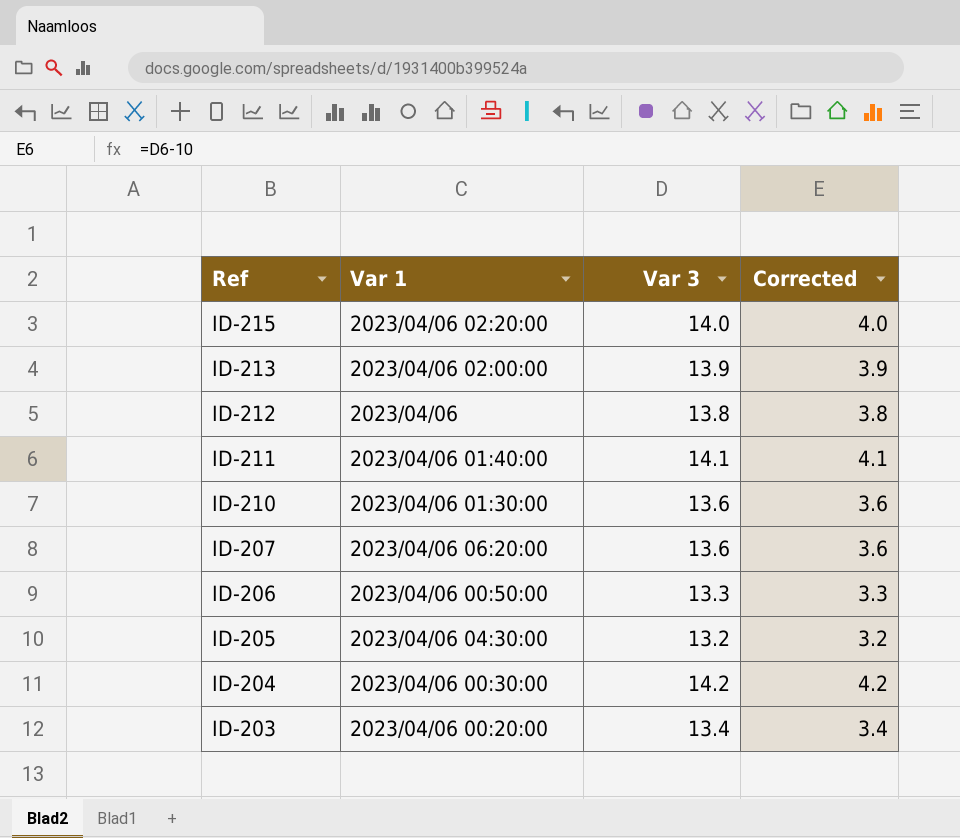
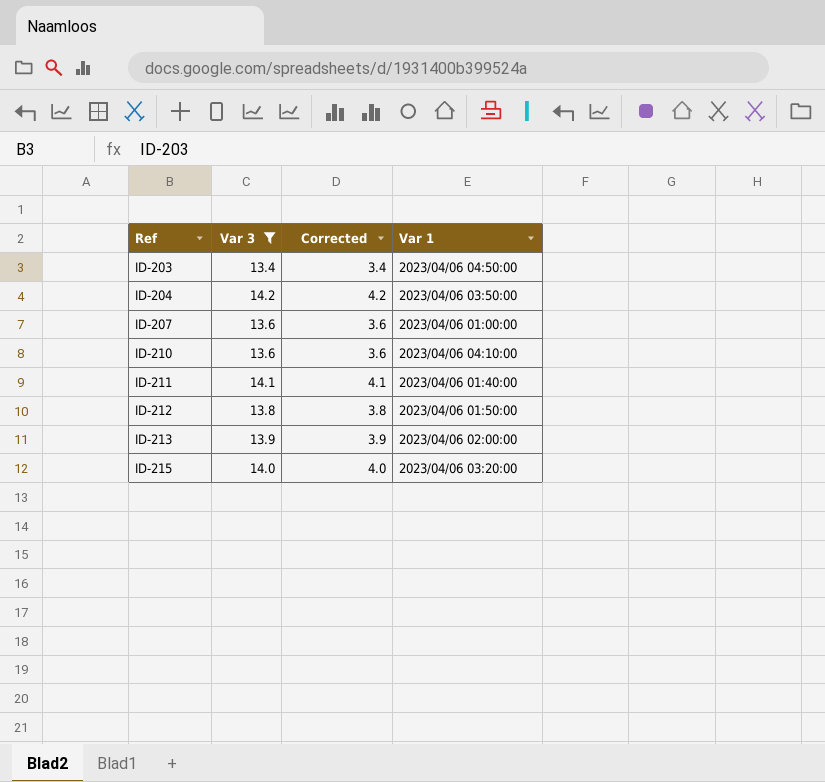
filter: none -> Var 3 >= 13.4
row order: Ref descending -> Ref ascending
column Var 1 | position: 2 -> 4
ID-203 | Var 1: 2023/04/06 00:20:00 -> 2023/04/06 04:50:00
ID-204 | Var 1: 2023/04/06 00:30:00 -> 2023/04/06 03:50:00
ID-207 | Var 1: 2023/04/06 06:20:00 -> 2023/04/06 01:00:00
ID-210 | Var 1: 2023/04/06 01:30:00 -> 2023/04/06 04:10:00
ID-212 | Var 1: 2023/04/06 -> 2023/04/06 01:50:00
ID-215 | Var 1: 2023/04/06 02:20:00 -> 2023/04/06 03:20:00

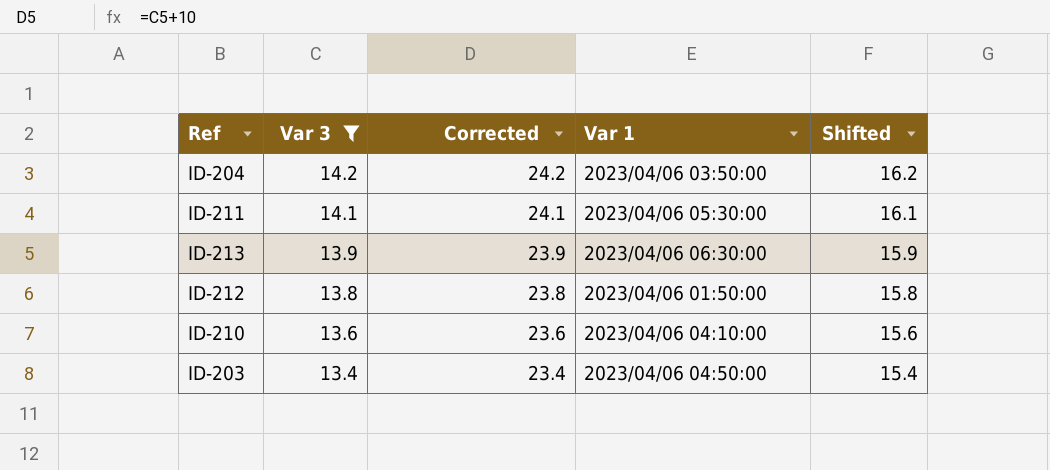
row order: Ref ascending -> Var 3 descending
column Corrected | formula: [Var 3] - 10 -> [Var 3] + 10
column Shifted | formula: none -> [Var 3] + 2
row ID-207: 13.6 | 3.6 | 2023/04/06 01:00:00 -> none
row ID-215: 14.0 | 4.0 | 2023/04/06 03:20:00 -> none
ID-211 | Var 1: 2023/04/06 01:40:00 -> 2023/04/06 05:30:00
ID-213 | Var 1: 2023/04/06 02:00:00 -> 2023/04/06 06:30:00

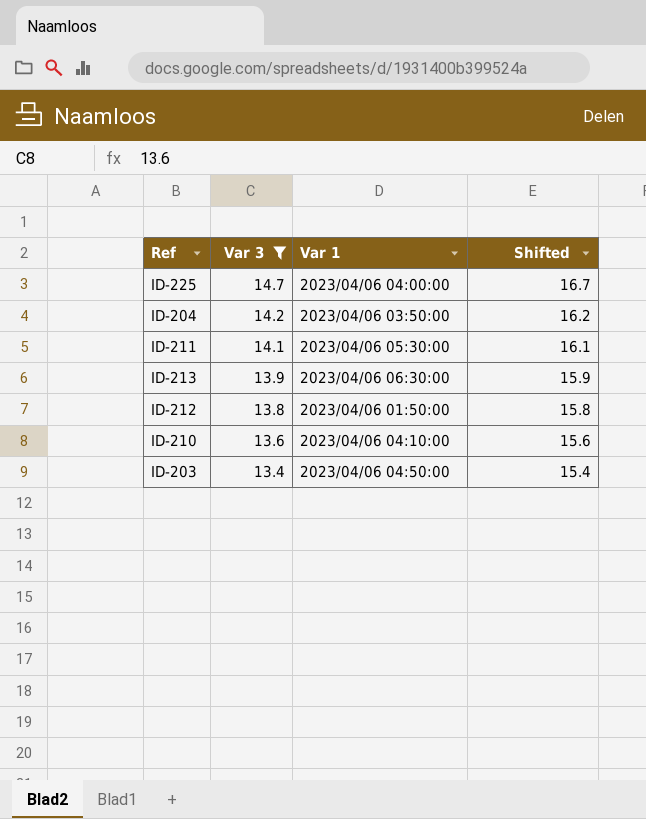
column Corrected | formula: [Var 3] + 10 -> none
row ID-225: none -> 14.7 | 2023/04/06 04:00:00 | 16.7

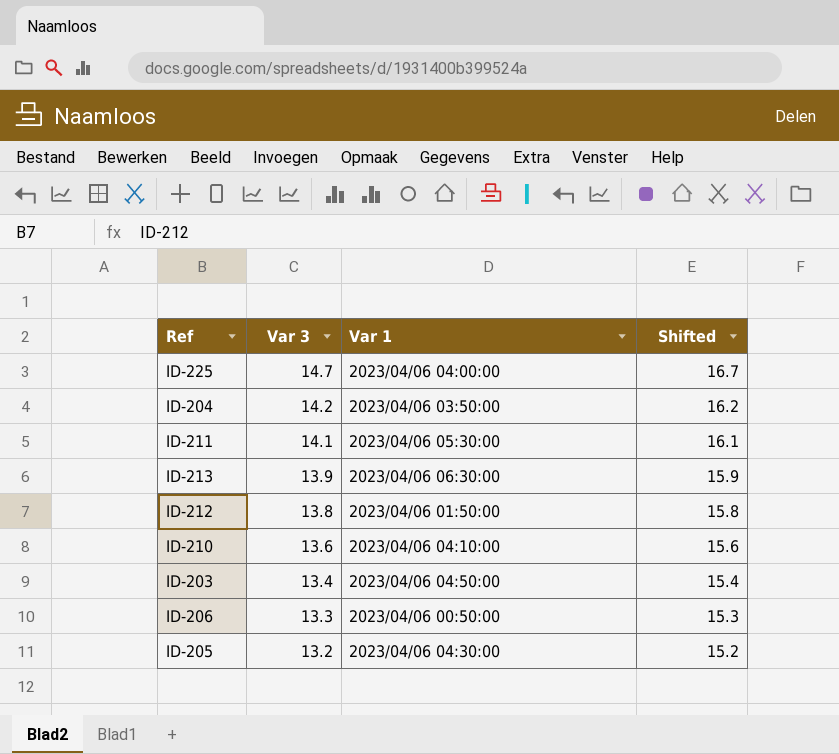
filter: Var 3 >= 13.4 -> none

